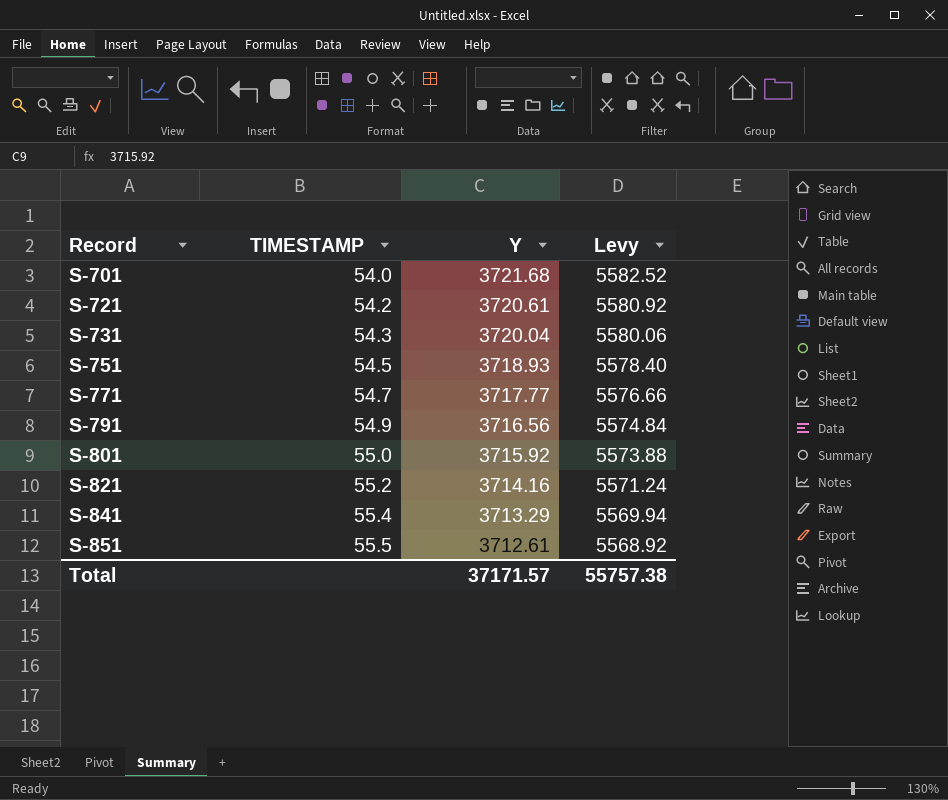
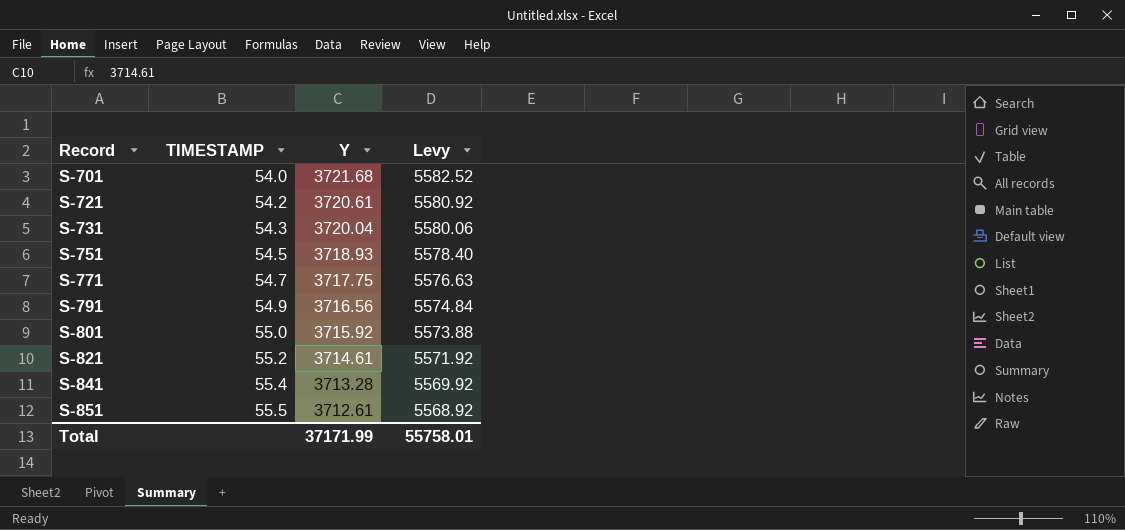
S-771 | Y: 3717.77 -> 3717.75
S-771 | Levy: 5576.66 -> 5576.63
S-821 | Y: 3714.16 -> 3714.61
S-821 | Levy: 5571.24 -> 5571.92
S-841 | Y: 3713.29 -> 3713.28
S-841 | Levy: 5569.94 -> 5569.92
Total | Y: 37171.57 -> 37171.99
Total | Levy: 55757.38 -> 55758.01

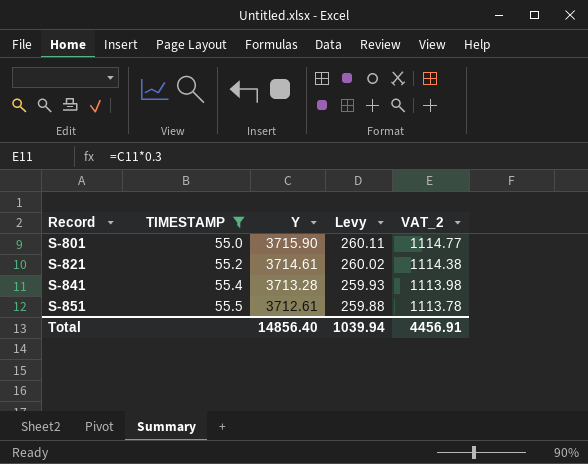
filter: none -> TIMESTAMP >= 55.0
column Levy | formula: [Y] * 1.5 -> [Y] * 0.07
column VAT_2 | formula: none -> [Y] * 0.3
S-801 | Y: 3715.92 -> 3715.90
Total | Y: 37171.99 -> 14856.40
Total | Levy: 55758.01 -> 1039.94

